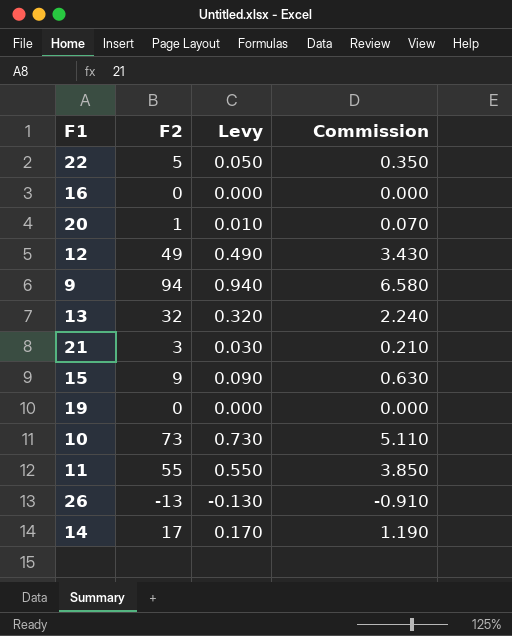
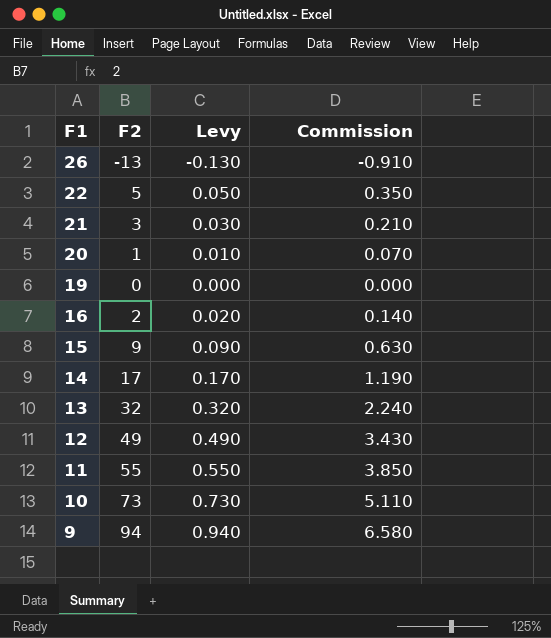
row order: none -> F1 descending
16 | F2: 0 -> 2
16 | Levy: 0.000 -> 0.020
16 | Commission: 0.000 -> 0.140

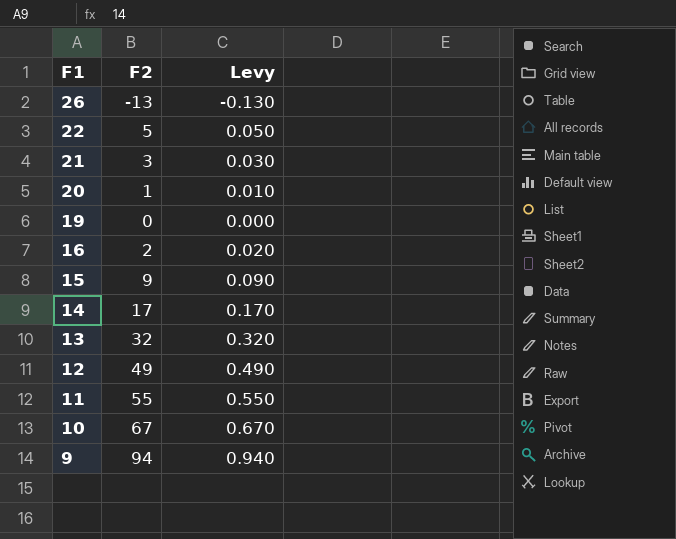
column Commission | formula: [F2] * 0.07 -> none
10 | F2: 73 -> 67
10 | Levy: 0.730 -> 0.670

